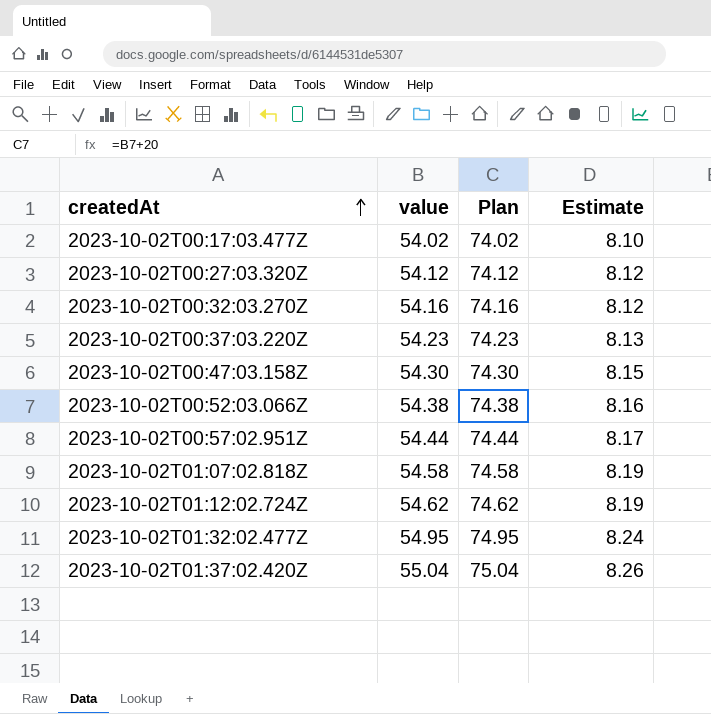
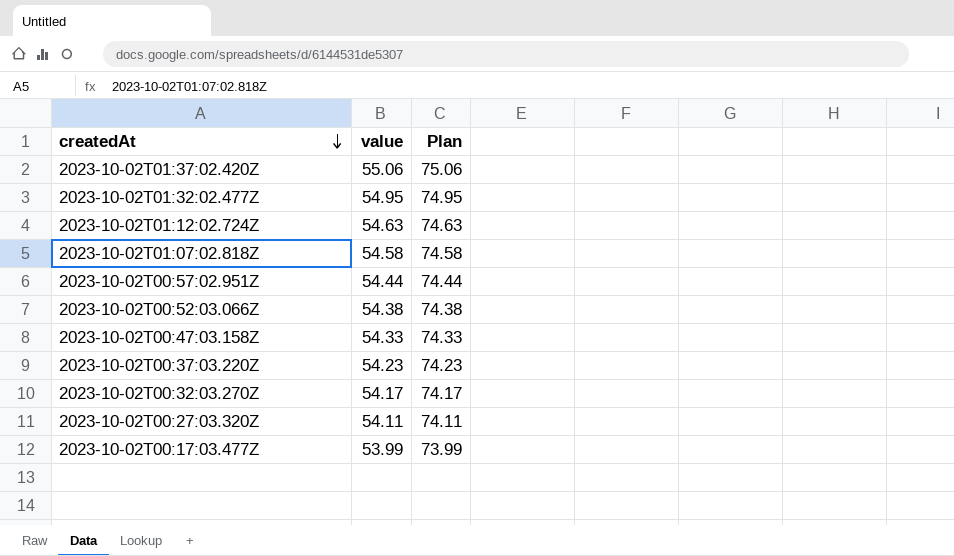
row order: createdAt ascending -> createdAt descending
column Estimate | formula: [value] * 0.15 -> none
2023-10-02T01:37:02.420Z | value: 55.04 -> 55.06
2023-10-02T01:37:02.420Z | Plan: 75.04 -> 75.06
2023-10-02T01:12:02.724Z | value: 54.62 -> 54.63
2023-10-02T01:12:02.724Z | Plan: 74.62 -> 74.63
2023-10-02T00:47:03.158Z | value: 54.30 -> 54.33
2023-10-02T00:47:03.158Z | Plan: 74.30 -> 74.33
2023-10-02T00:32:03.270Z | value: 54.16 -> 54.17
2023-10-02T00:32:03.270Z | Plan: 74.16 -> 74.17
2023-10-02T00:27:03.320Z | value: 54.12 -> 54.11
2023-10-02T00:27:03.320Z | Plan: 74.12 -> 74.11
2023-10-02T00:17:03.477Z | value: 54.02 -> 53.99
2023-10-02T00:17:03.477Z | Plan: 74.02 -> 73.99

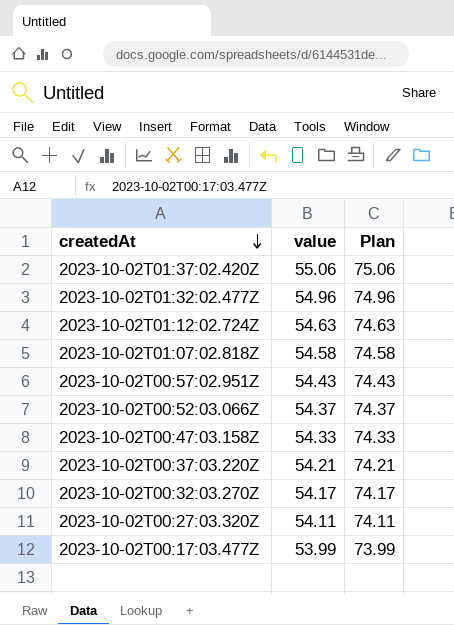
2023-10-02T01:32:02.477Z | value: 54.95 -> 54.96
2023-10-02T01:32:02.477Z | Plan: 74.95 -> 74.96
2023-10-02T00:57:02.951Z | value: 54.44 -> 54.43
2023-10-02T00:57:02.951Z | Plan: 74.44 -> 74.43
2023-10-02T00:52:03.066Z | value: 54.38 -> 54.37
2023-10-02T00:52:03.066Z | Plan: 74.38 -> 74.37
2023-10-02T00:37:03.220Z | value: 54.23 -> 54.21
2023-10-02T00:37:03.220Z | Plan: 74.23 -> 74.21

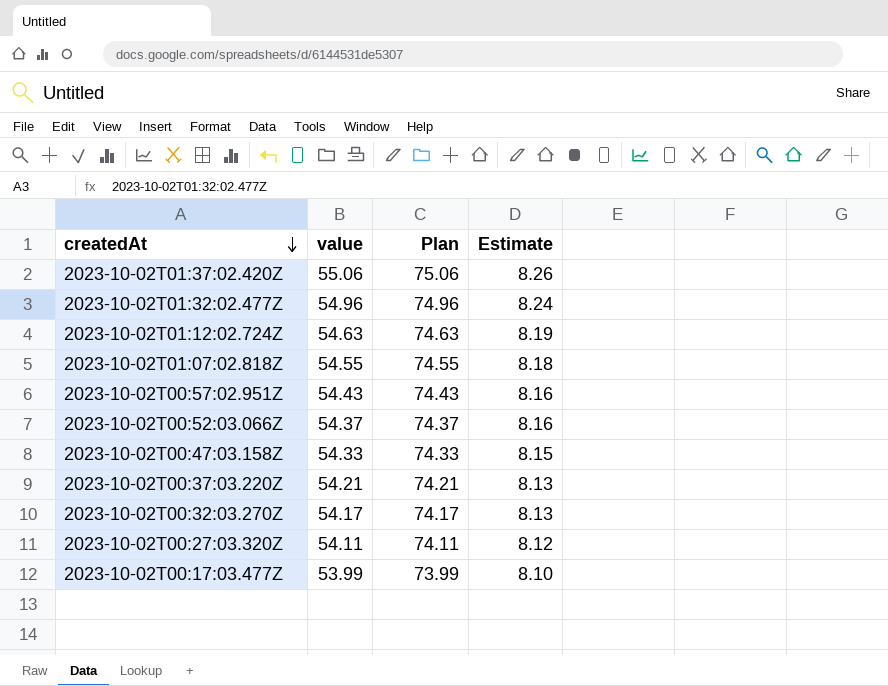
column Estimate | formula: none -> [value] * 0.15
2023-10-02T01:07:02.818Z | value: 54.58 -> 54.55
2023-10-02T01:07:02.818Z | Plan: 74.58 -> 74.55

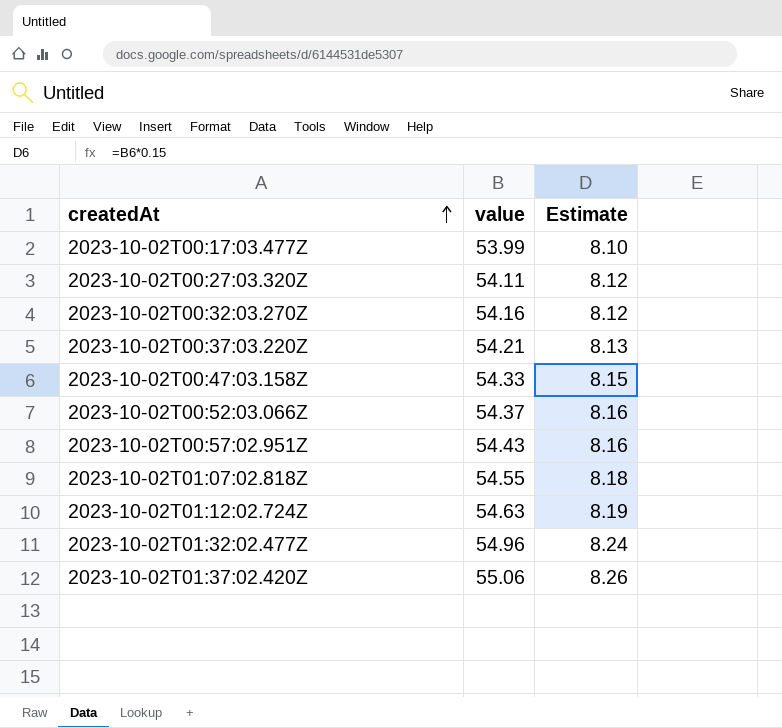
row order: createdAt descending -> createdAt ascending
column Plan | formula: [value] + 20 -> none
2023-10-02T00:32:03.270Z | value: 54.17 -> 54.16
2023-10-02T00:32:03.270Z | Estimate: 8.13 -> 8.12

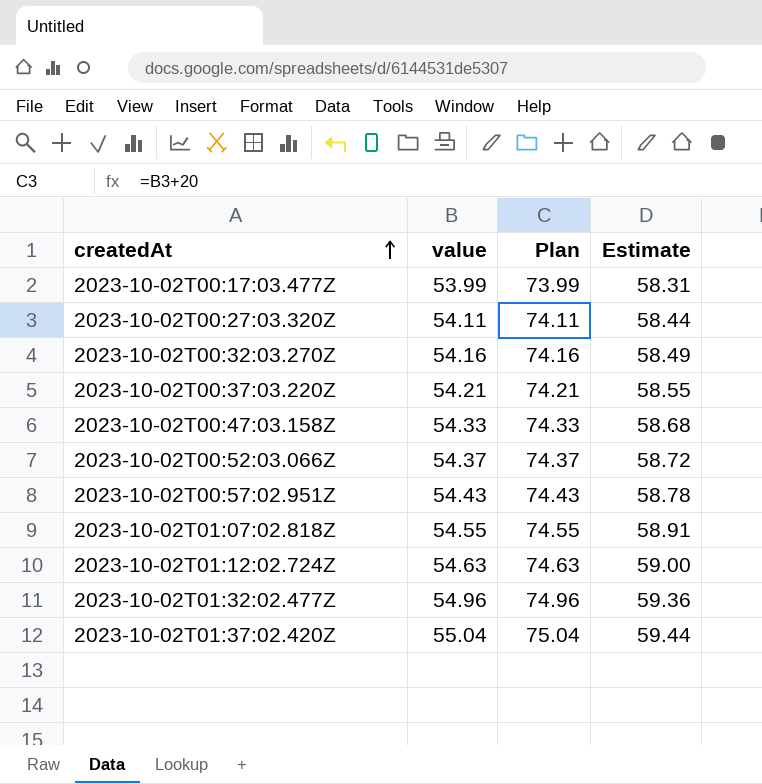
column Plan | formula: none -> [value] + 20
column Estimate | formula: [value] * 0.15 -> [value] * 1.08
2023-10-02T01:37:02.420Z | value: 55.06 -> 55.04

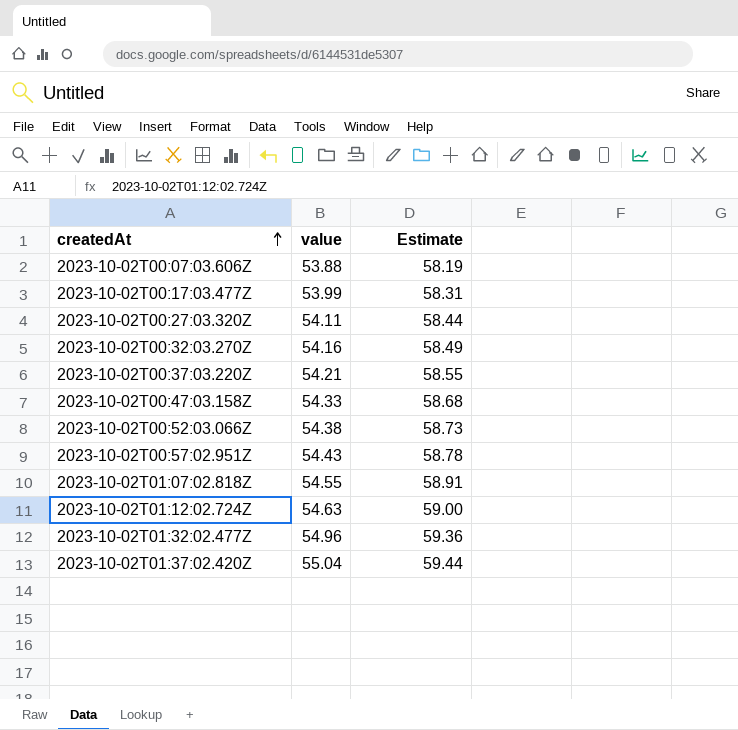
column Plan | formula: [value] + 20 -> none
row 2023-10-02T00:07:03.606Z: none -> 53.88 | 58.19
2023-10-02T00:52:03.066Z | value: 54.37 -> 54.38
2023-10-02T00:52:03.066Z | Estimate: 58.72 -> 58.73

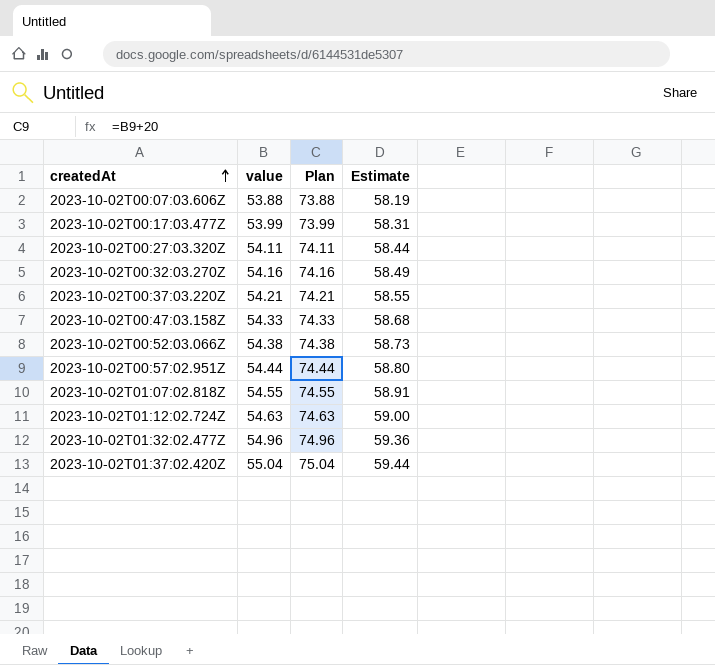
column Plan | formula: none -> [value] + 20
2023-10-02T00:57:02.951Z | value: 54.43 -> 54.44
2023-10-02T00:57:02.951Z | Estimate: 58.78 -> 58.80

